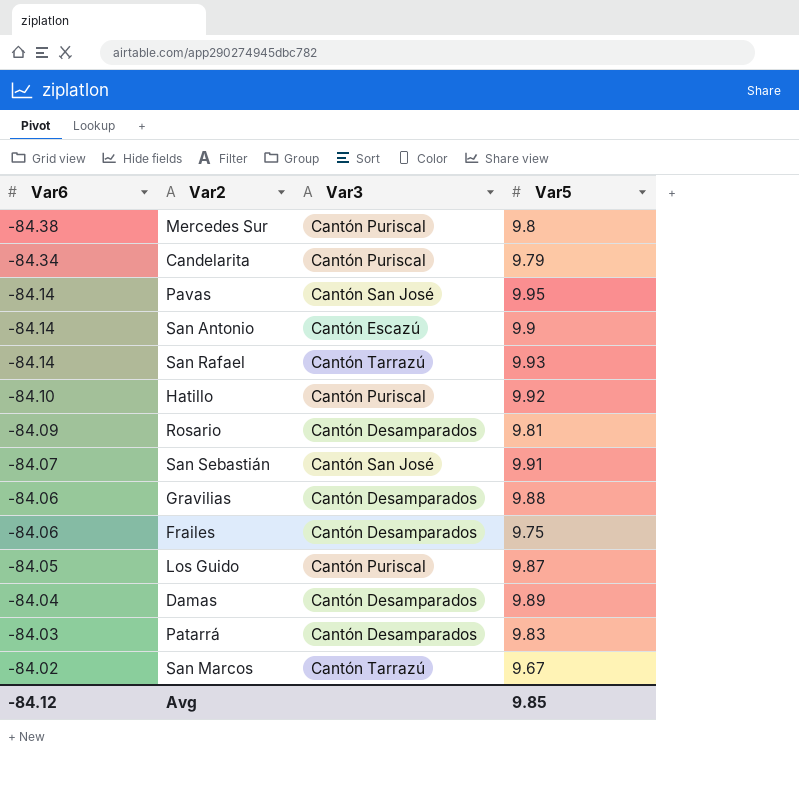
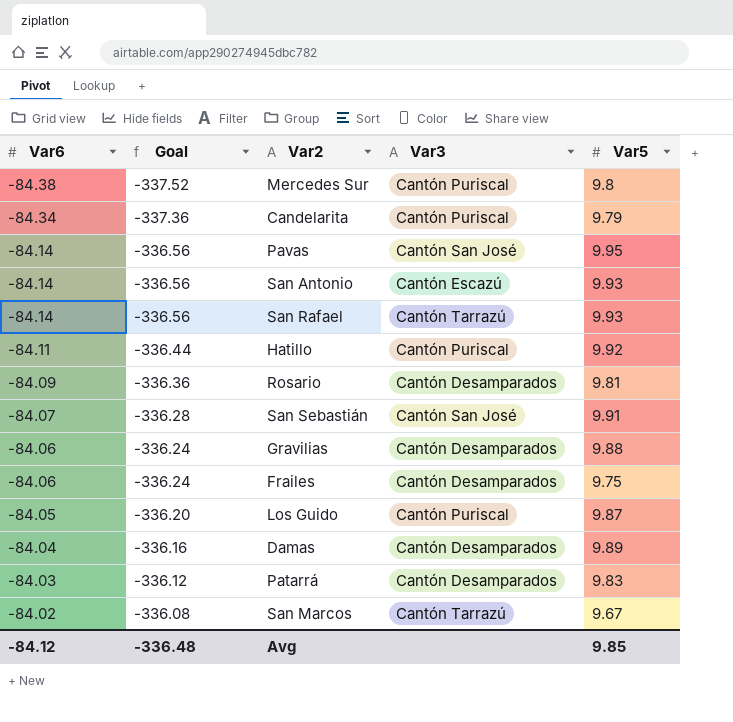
column Goal | formula: none -> [Var6] * 4
San Antonio | Var5: 9.9 -> 9.93
Hatillo | Var6: -84.10 -> -84.11

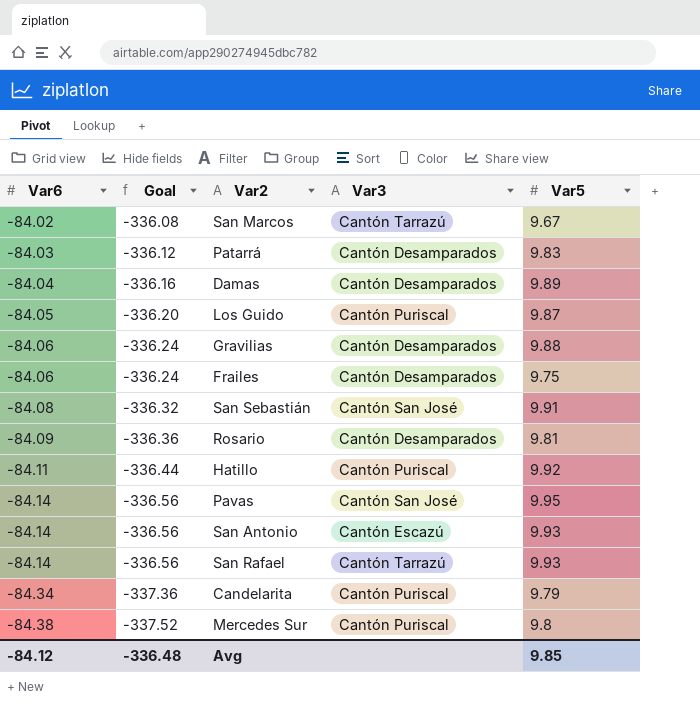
row order: Var6 ascending -> Var6 descending
San Sebastián | Var6: -84.07 -> -84.08
San Sebastián | Goal: -336.28 -> -336.32

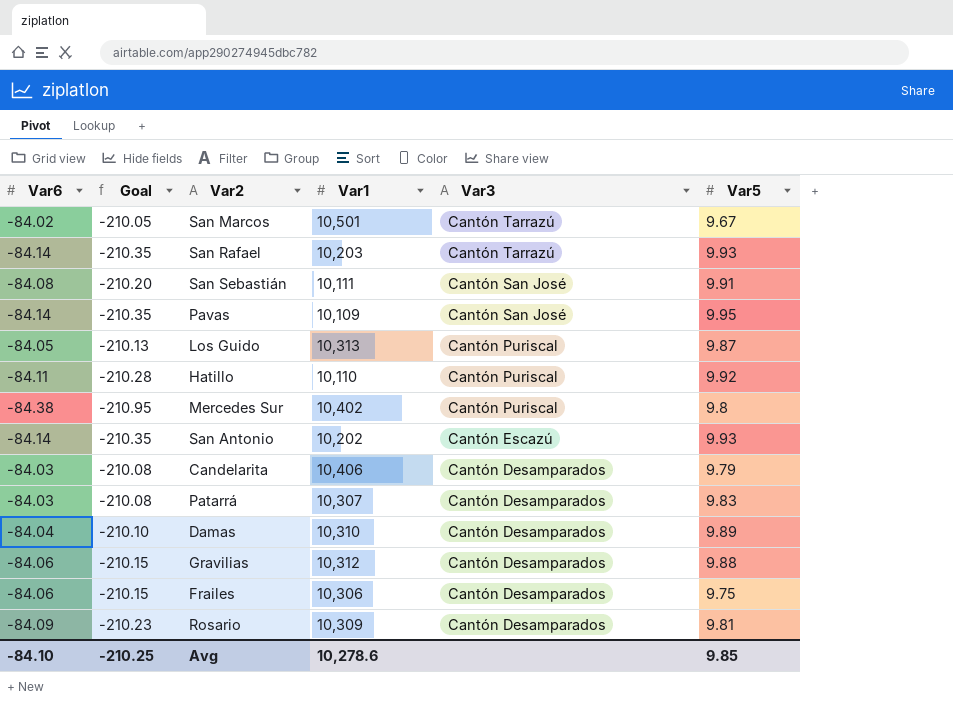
row order: Var6 descending -> Var3 descending
column Goal | formula: [Var6] * 4 -> [Var6] * 2.5
column Var1 | position: none -> 4
Candelarita | Var6: -84.34 -> -84.03
Candelarita | Var3: Cantón Puriscal -> Cantón Desamparados
Avg | Var6: -84.12 -> -84.10
Avg | Goal: -336.48 -> -210.25

